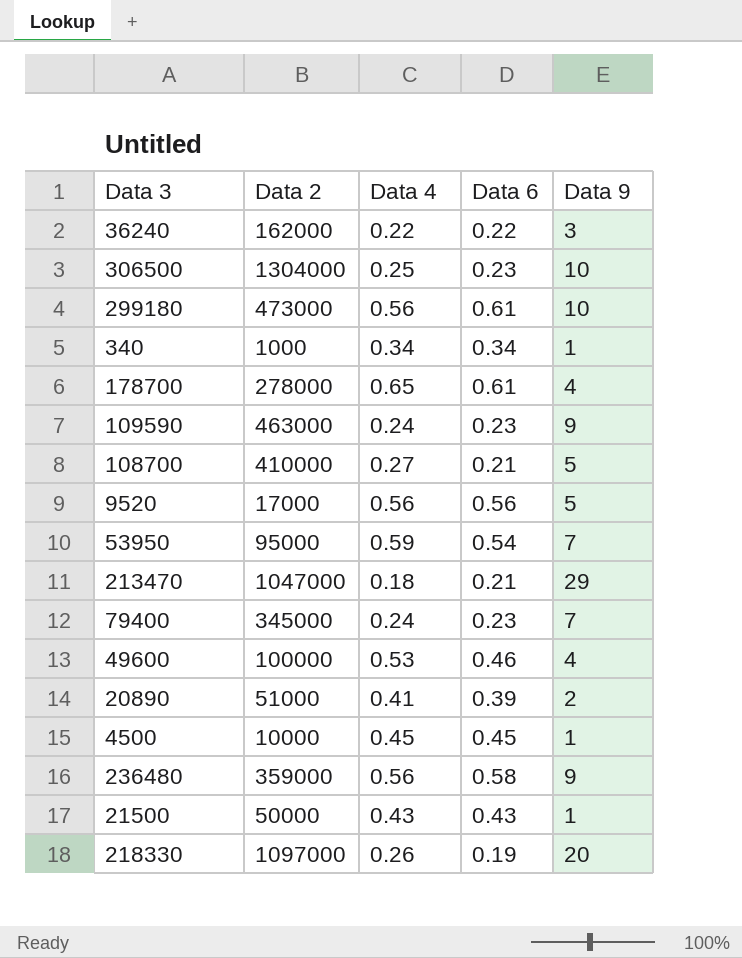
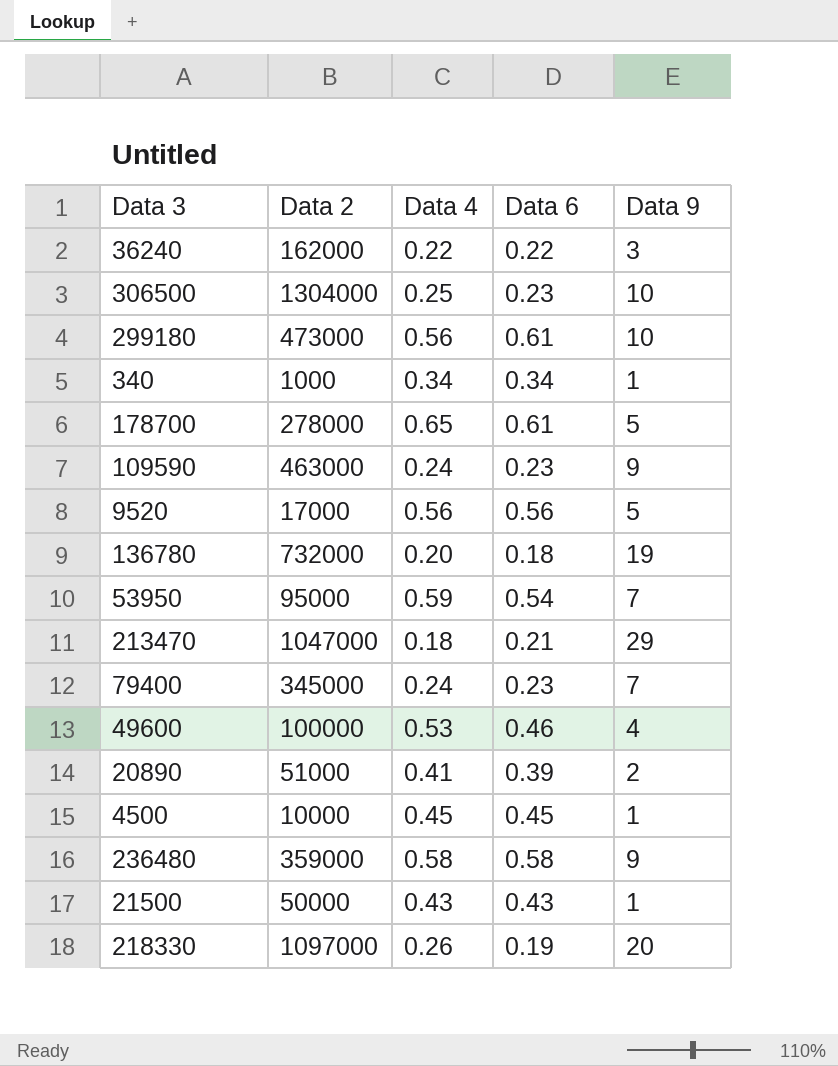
row 108700: 410000 | 0.27 | 0.21 | 5 -> none
178700 | Data 9: 4 -> 5
row 136780: none -> 732000 | 0.20 | 0.18 | 19
236480 | Data 4: 0.56 -> 0.58

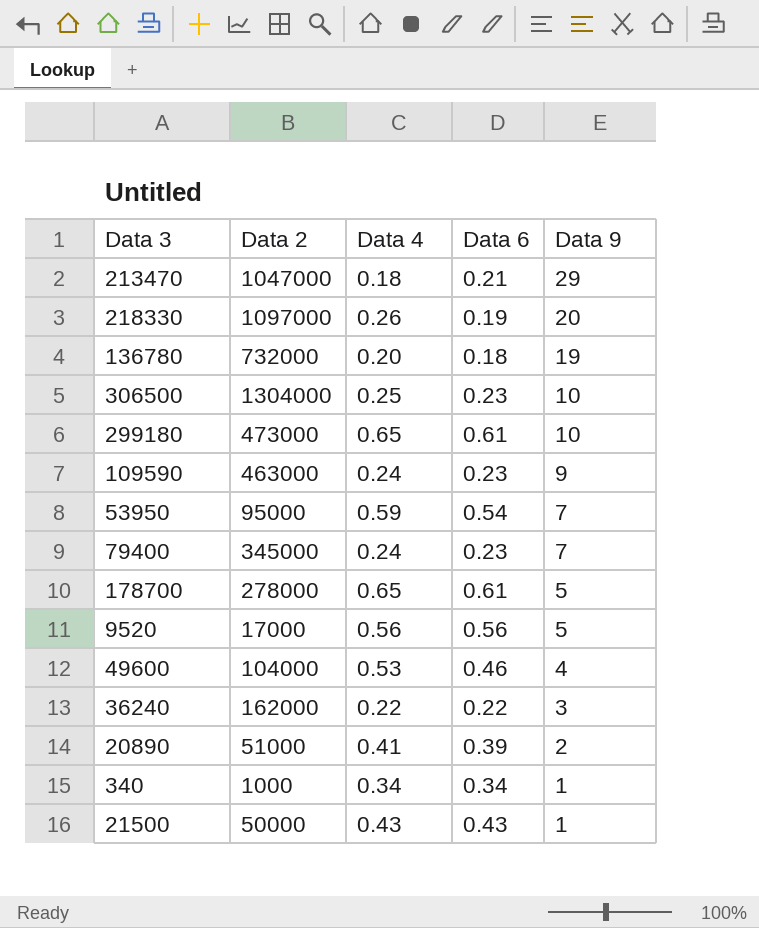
row order: none -> Data 9 descending
row 4500: 10000 | 0.45 | 0.45 | 1 -> none
row 236480: 359000 | 0.58 | 0.58 | 9 -> none
299180 | Data 4: 0.56 -> 0.65
49600 | Data 2: 100000 -> 104000

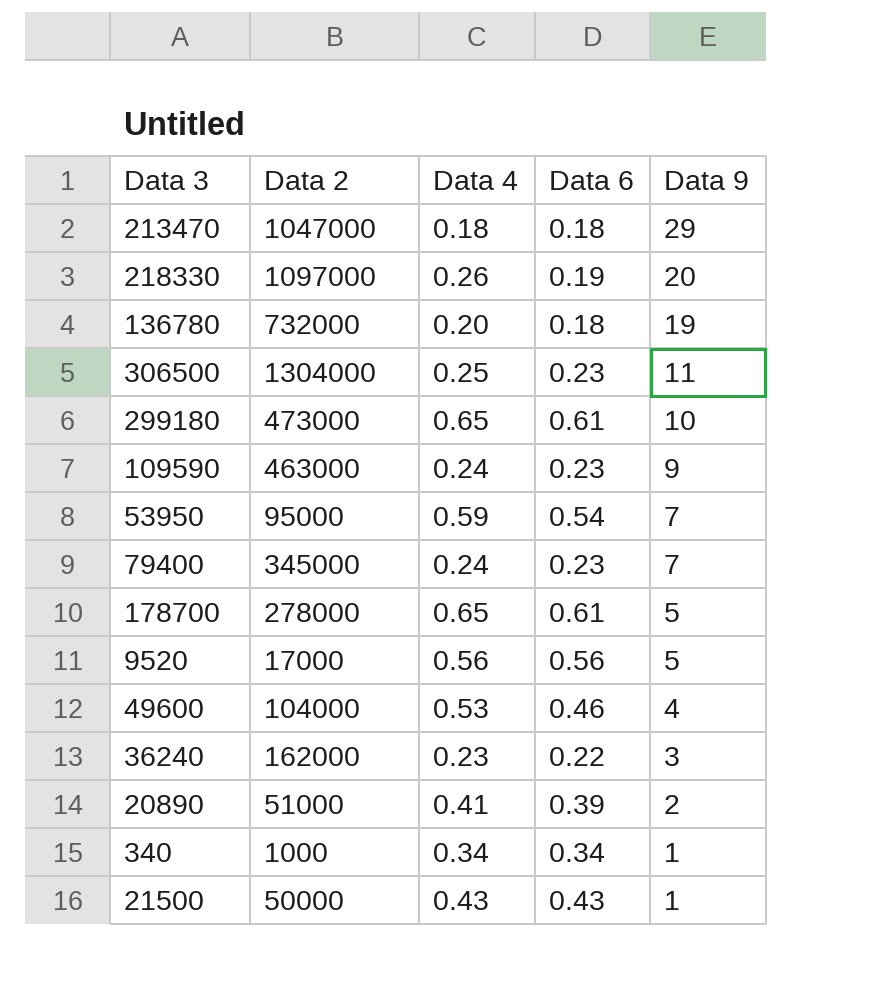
213470 | Data 6: 0.21 -> 0.18
306500 | Data 9: 10 -> 11
36240 | Data 4: 0.22 -> 0.23

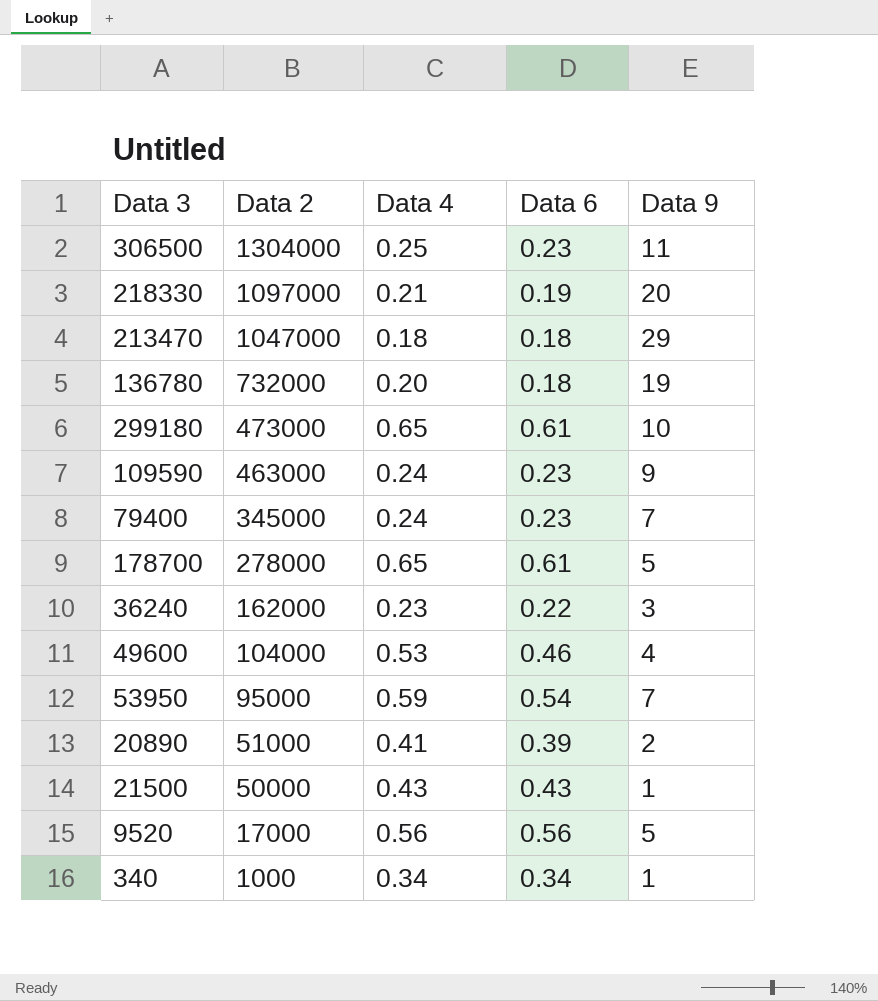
row order: Data 9 descending -> Data 2 descending
218330 | Data 4: 0.26 -> 0.21

